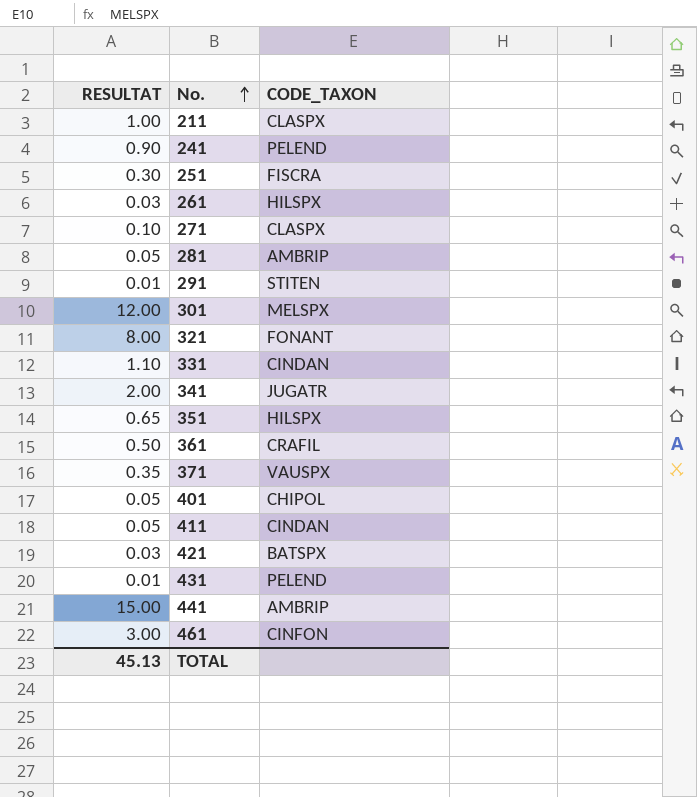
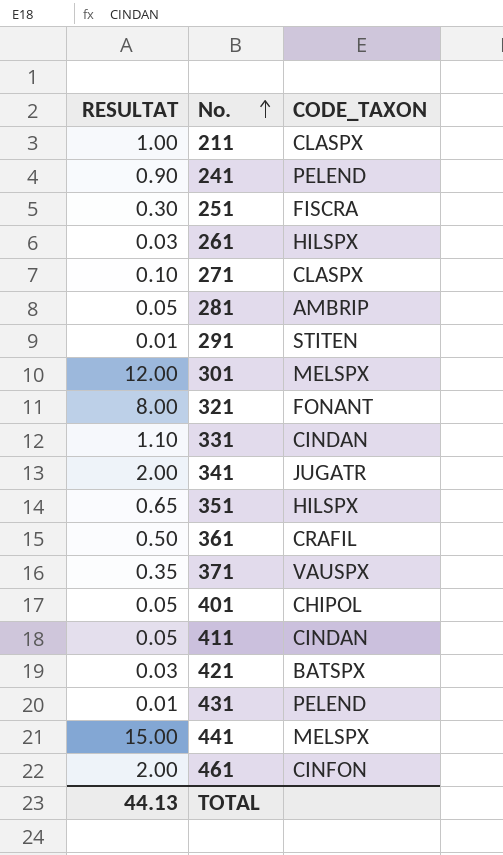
441 | CODE_TAXON: AMBRIP -> MELSPX
461 | RESULTAT: 3.00 -> 2.00
TOTAL | RESULTAT: 45.13 -> 44.13

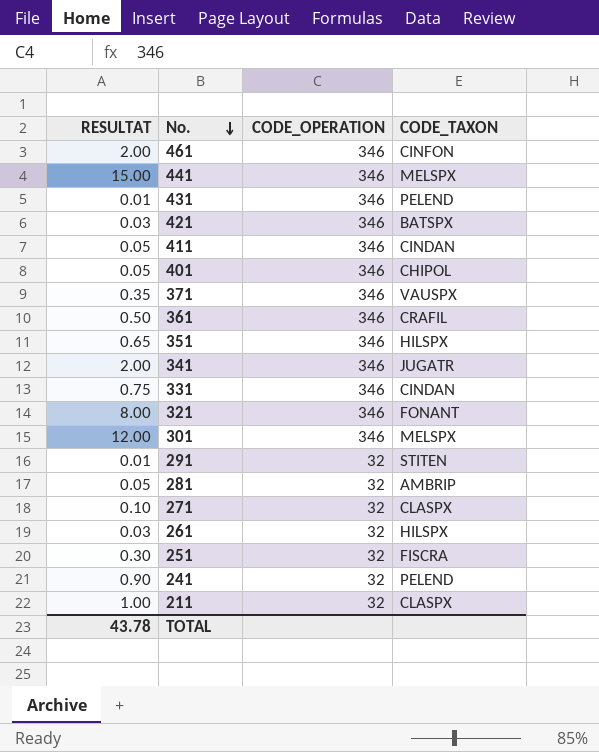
row order: No. ascending -> No. descending
column CODE_OPERATION | position: none -> 3
331 | RESULTAT: 1.10 -> 0.75
TOTAL | RESULTAT: 44.13 -> 43.78

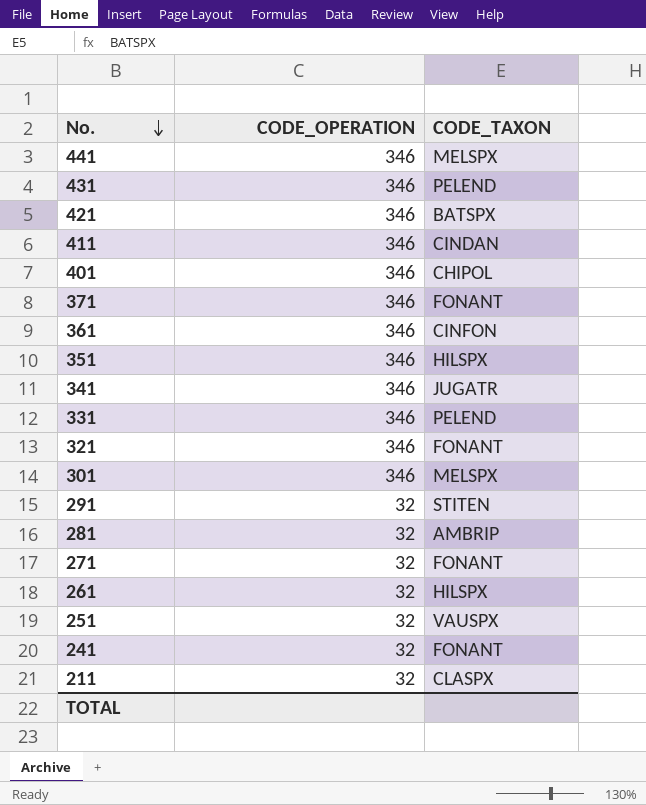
column RESULTAT | position: 1 -> none
row 461: 2.00 | 346 | CINFON -> none
371 | CODE_TAXON: VAUSPX -> FONANT
361 | CODE_TAXON: CRAFIL -> CINFON
331 | CODE_TAXON: CINDAN -> PELEND
271 | CODE_TAXON: CLASPX -> FONANT
251 | CODE_TAXON: FISCRA -> VAUSPX
241 | CODE_TAXON: PELEND -> FONANT

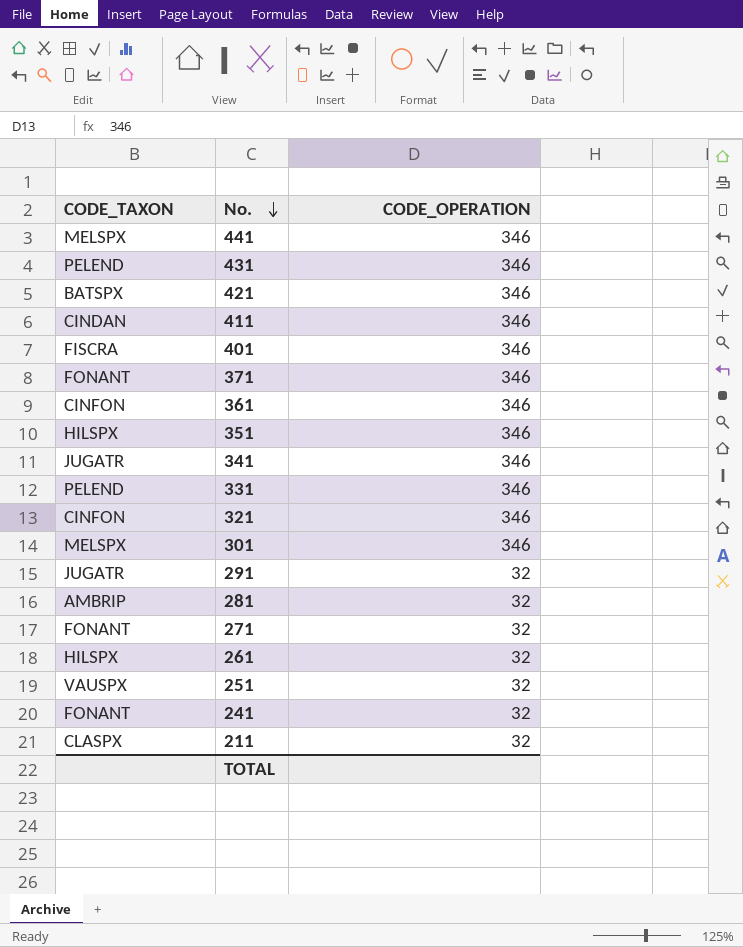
column CODE_TAXON | position: 3 -> 1
401 | CODE_TAXON: CHIPOL -> FISCRA
321 | CODE_TAXON: FONANT -> CINFON
291 | CODE_TAXON: STITEN -> JUGATR

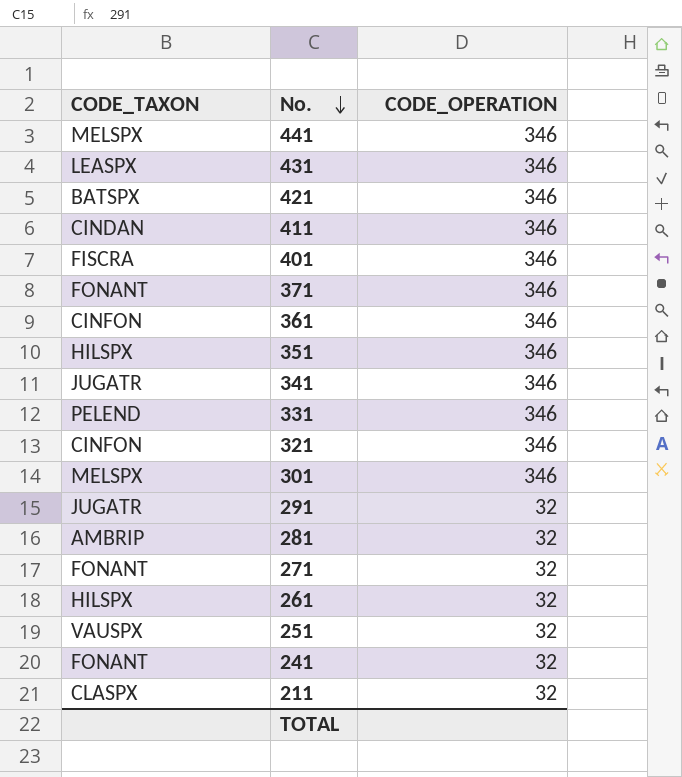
431 | CODE_TAXON: PELEND -> LEASPX

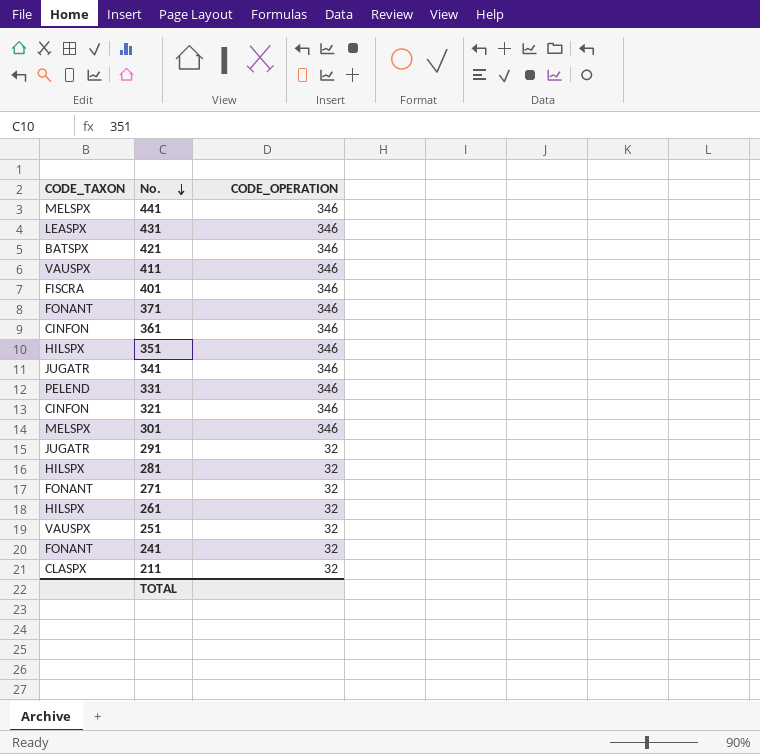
411 | CODE_TAXON: CINDAN -> VAUSPX
281 | CODE_TAXON: AMBRIP -> HILSPX

